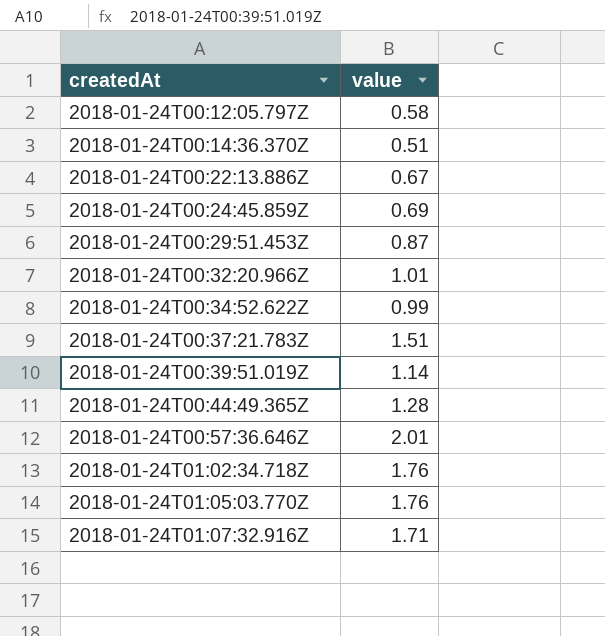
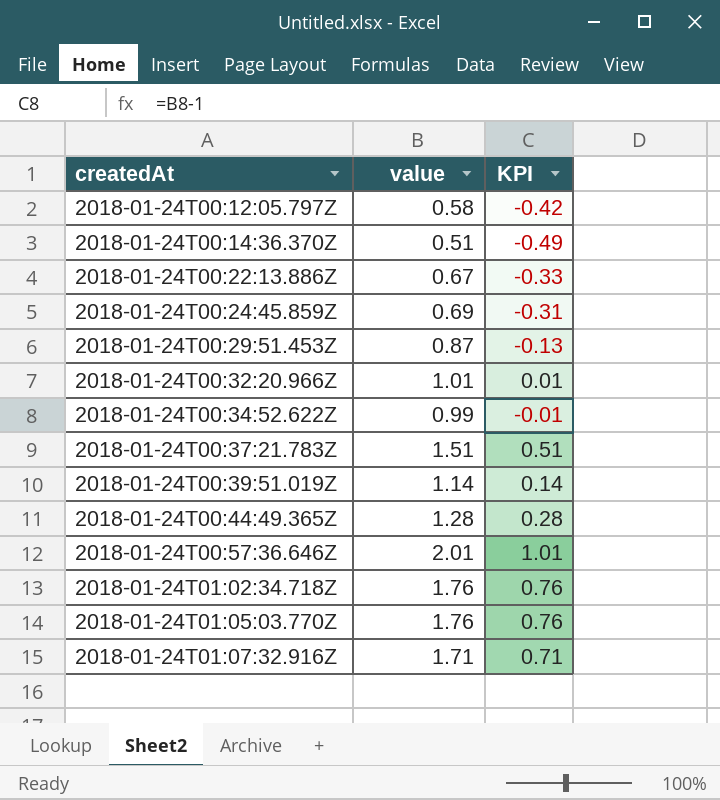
column KPI | formula: none -> [value] - 1

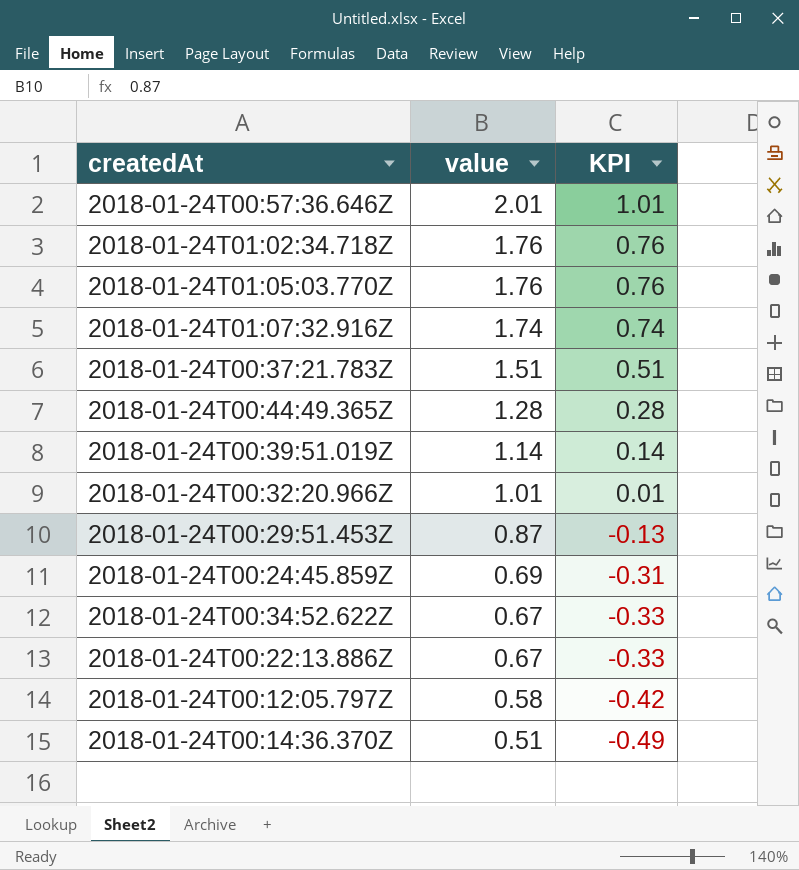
row order: createdAt ascending -> value descending
2018-01-24T01:07:32.916Z | value: 1.71 -> 1.74
2018-01-24T01:07:32.916Z | KPI: 0.71 -> 0.74
2018-01-24T00:34:52.622Z | value: 0.99 -> 0.67
2018-01-24T00:34:52.622Z | KPI: -0.01 -> -0.33

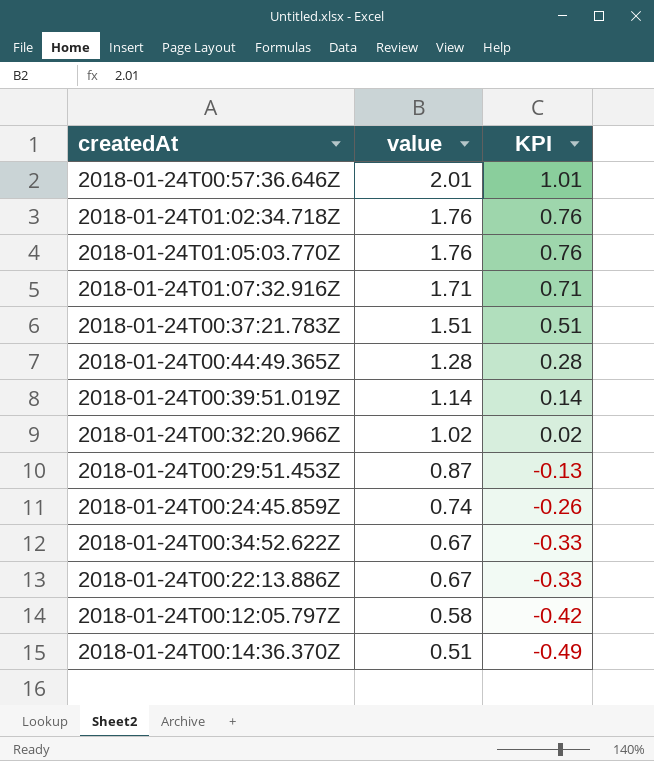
2018-01-24T01:07:32.916Z | value: 1.74 -> 1.71
2018-01-24T01:07:32.916Z | KPI: 0.74 -> 0.71
2018-01-24T00:32:20.966Z | value: 1.01 -> 1.02
2018-01-24T00:32:20.966Z | KPI: 0.01 -> 0.02
2018-01-24T00:24:45.859Z | value: 0.69 -> 0.74
2018-01-24T00:24:45.859Z | KPI: -0.31 -> -0.26

